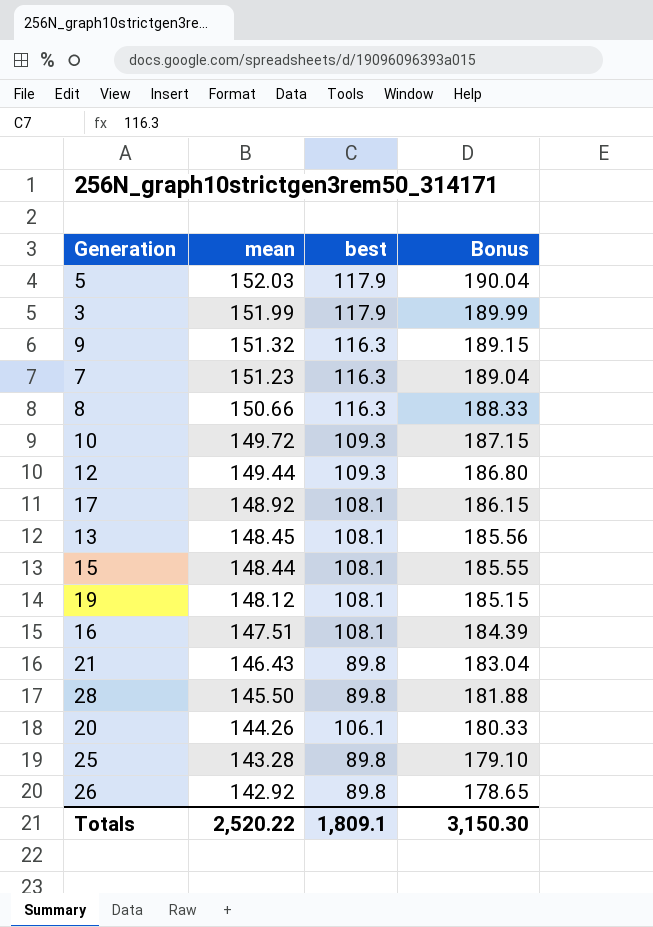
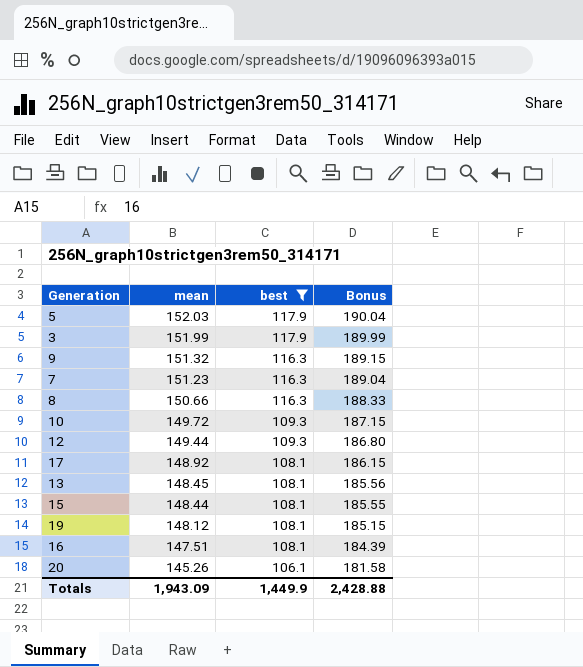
filter: none -> best != 89.8
20 | mean: 144.26 -> 145.26
20 | Bonus: 180.33 -> 181.58
Totals | mean: 2,520.22 -> 1,943.09
Totals | best: 1,809.1 -> 1,449.9
Totals | Bonus: 3,150.30 -> 2,428.88

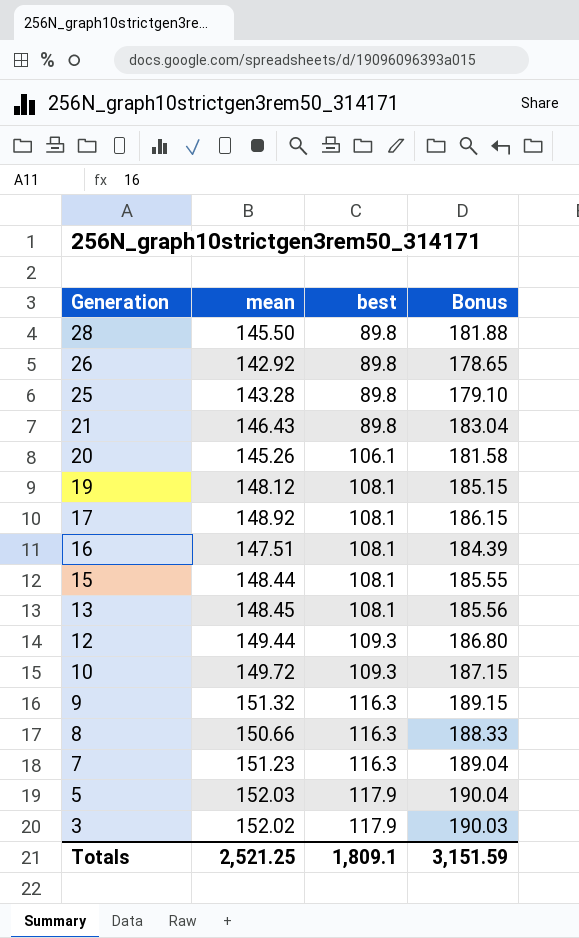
filter: best != 89.8 -> none
row order: mean descending -> Generation descending
3 | mean: 151.99 -> 152.02
3 | Bonus: 189.99 -> 190.03
Totals | mean: 1,943.09 -> 2,521.25
Totals | best: 1,449.9 -> 1,809.1
Totals | Bonus: 2,428.88 -> 3,151.59

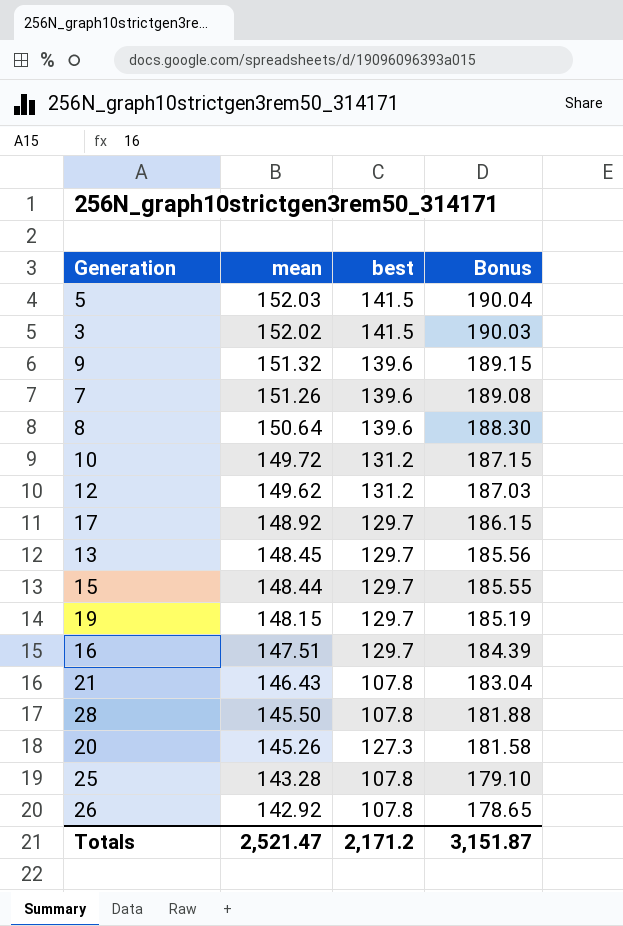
row order: Generation descending -> mean descending
5 | best: 117.9 -> 141.5
3 | best: 117.9 -> 141.5
9 | best: 116.3 -> 139.6
7 | mean: 151.23 -> 151.26
7 | best: 116.3 -> 139.6
7 | Bonus: 189.04 -> 189.08
8 | mean: 150.66 -> 150.64
8 | best: 116.3 -> 139.6
8 | Bonus: 188.33 -> 188.30
10 | best: 109.3 -> 131.2
12 | mean: 149.44 -> 149.62
12 | best: 109.3 -> 131.2
12 | Bonus: 186.80 -> 187.03
17 | best: 108.1 -> 129.7
13 | best: 108.1 -> 129.7
15 | best: 108.1 -> 129.7
19 | mean: 148.12 -> 148.15
19 | best: 108.1 -> 129.7
19 | Bonus: 185.15 -> 185.19
16 | best: 108.1 -> 129.7
21 | best: 89.8 -> 107.8
28 | best: 89.8 -> 107.8
20 | best: 106.1 -> 127.3
25 | best: 89.8 -> 107.8
26 | best: 89.8 -> 107.8
Totals | mean: 2,521.25 -> 2,521.47
Totals | best: 1,809.1 -> 2,171.2
Totals | Bonus: 3,151.59 -> 3,151.87

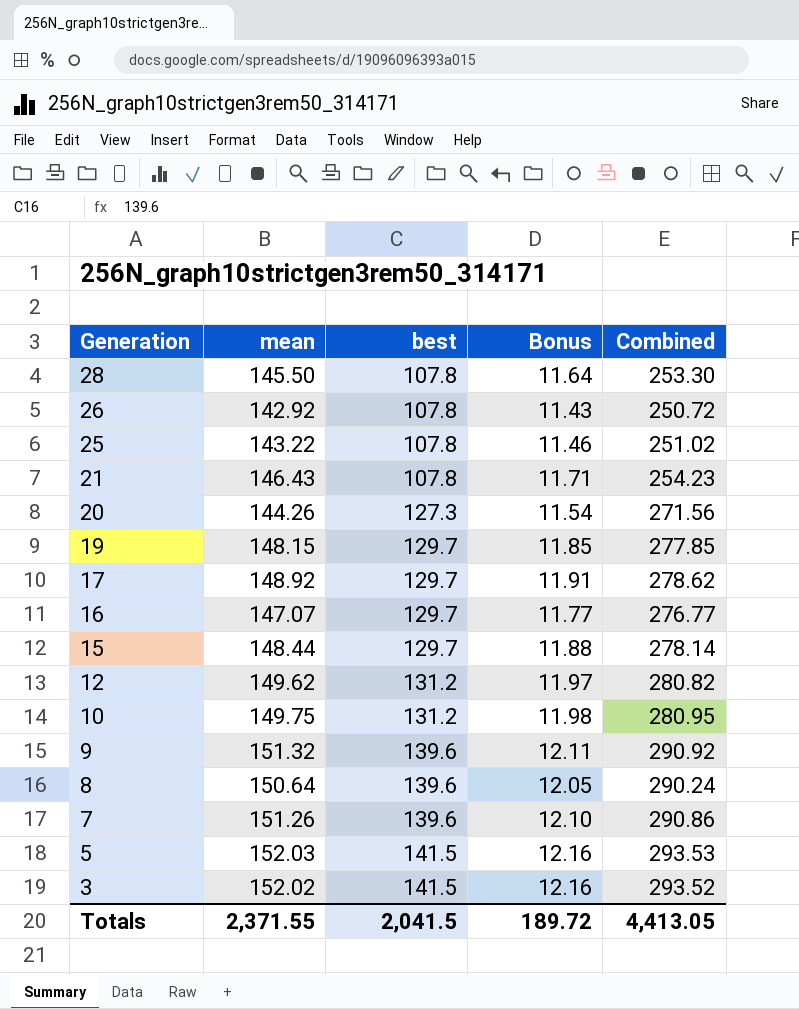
row order: mean descending -> Generation descending
column Bonus | formula: [mean] * 1.25 -> [mean] * 0.08
column Combined | formula: none -> [mean] + [best]
row 13: 148.45 | 129.7 | 185.56 -> none
25 | mean: 143.28 -> 143.22
20 | mean: 145.26 -> 144.26
16 | mean: 147.51 -> 147.07
10 | mean: 149.72 -> 149.75
Totals | mean: 2,521.47 -> 2,371.55
Totals | best: 2,171.2 -> 2,041.5
Totals | Bonus: 3,151.87 -> 189.72

